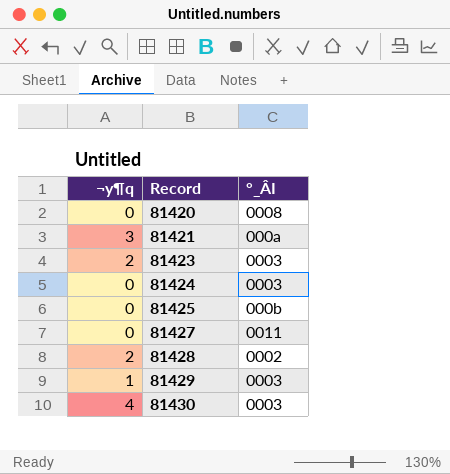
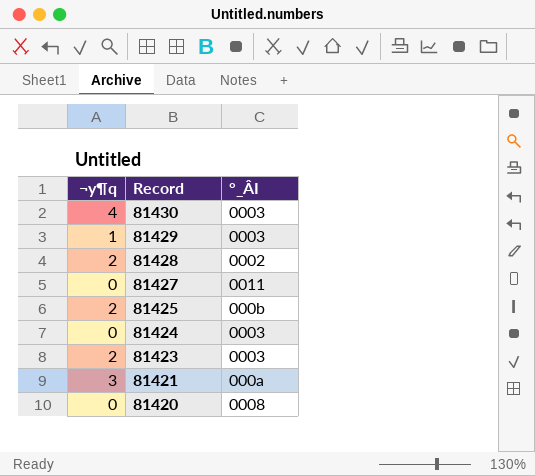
row order: Record ascending -> Record descending
81425 | ¬y¶q: 0 -> 2

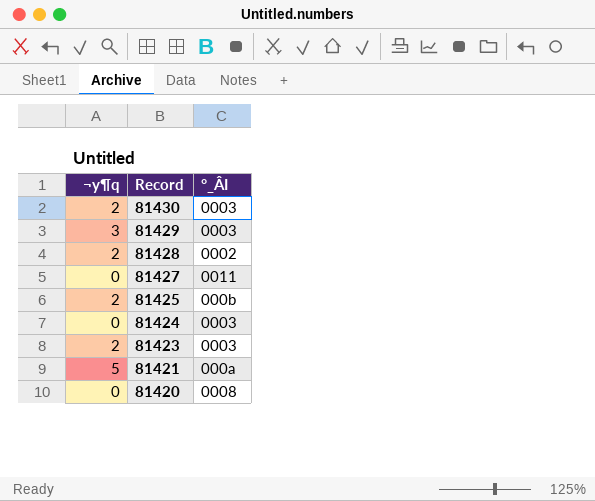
81430 | ¬y¶q: 4 -> 2
81429 | ¬y¶q: 1 -> 3
81421 | ¬y¶q: 3 -> 5

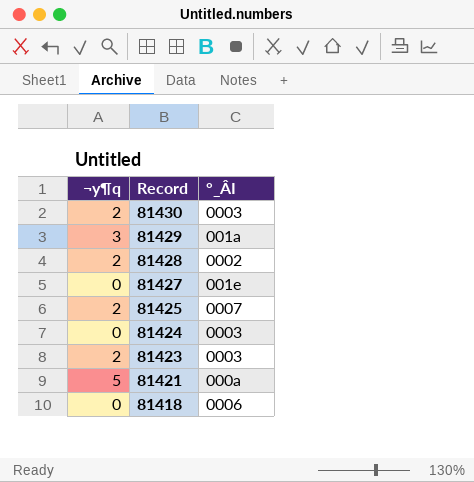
row 81420: 0 | 0008 -> none
81429 | °_ÂI: 0003 -> 001a
81427 | °_ÂI: 0011 -> 001e
81425 | °_ÂI: 000b -> 0007
row 81418: none -> 0 | 0006

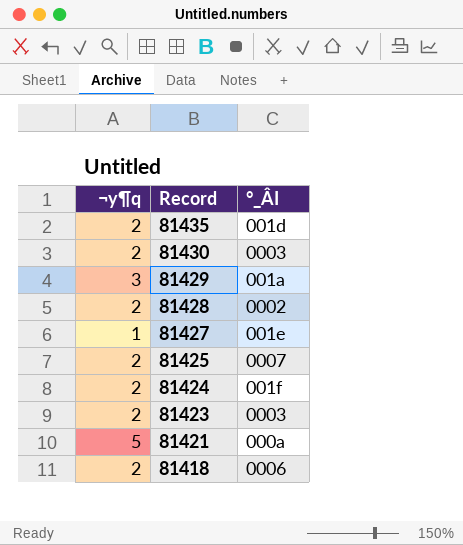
row 81435: none -> 2 | 001d
81427 | ¬y¶q: 0 -> 1
81424 | ¬y¶q: 0 -> 2
81424 | °_ÂI: 0003 -> 001f
81418 | ¬y¶q: 0 -> 2

